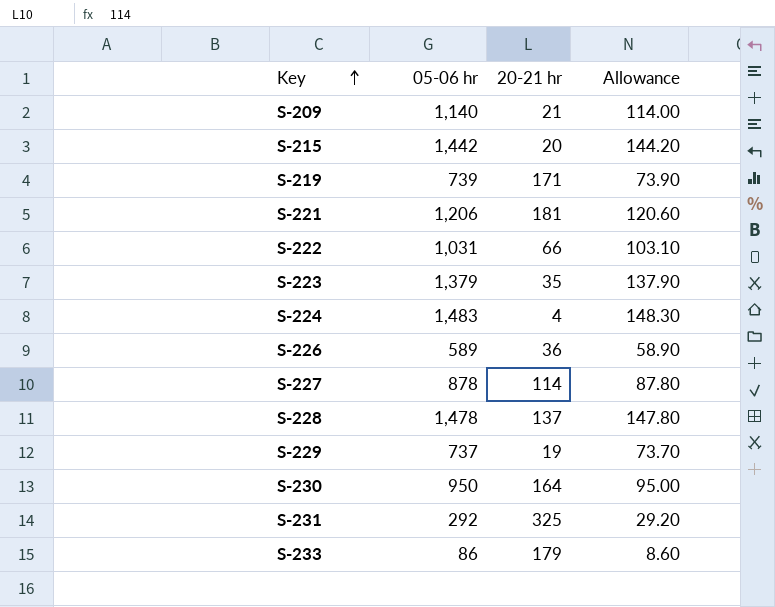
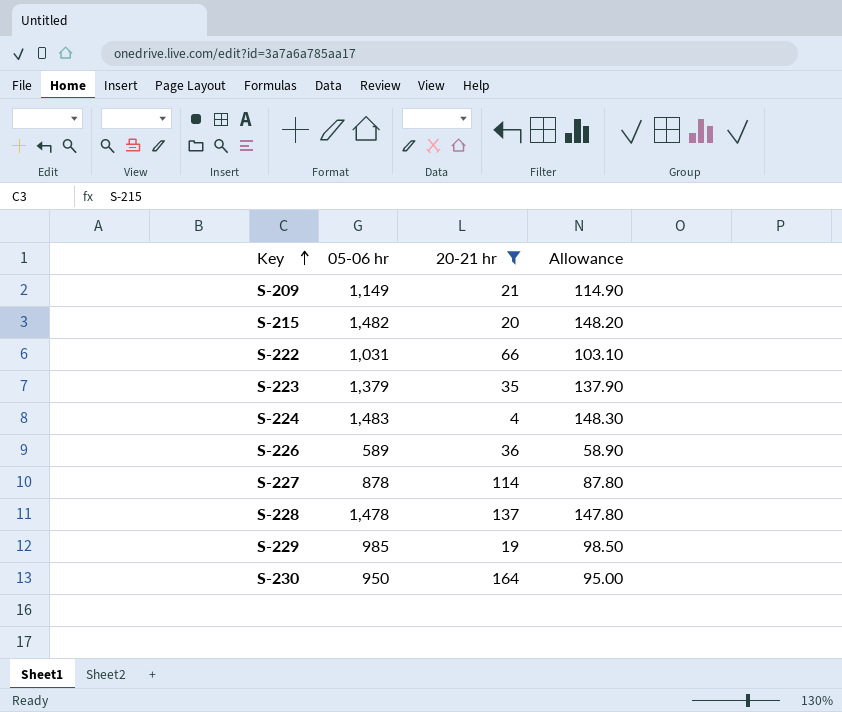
filter: none -> 20-21 hr <= 164
S-209 | 05-06 hr: 1,140 -> 1,149
S-209 | Allowance: 114.00 -> 114.90
S-215 | 05-06 hr: 1,442 -> 1,482
S-215 | Allowance: 144.20 -> 148.20
S-229 | 05-06 hr: 737 -> 985
S-229 | Allowance: 73.70 -> 98.50

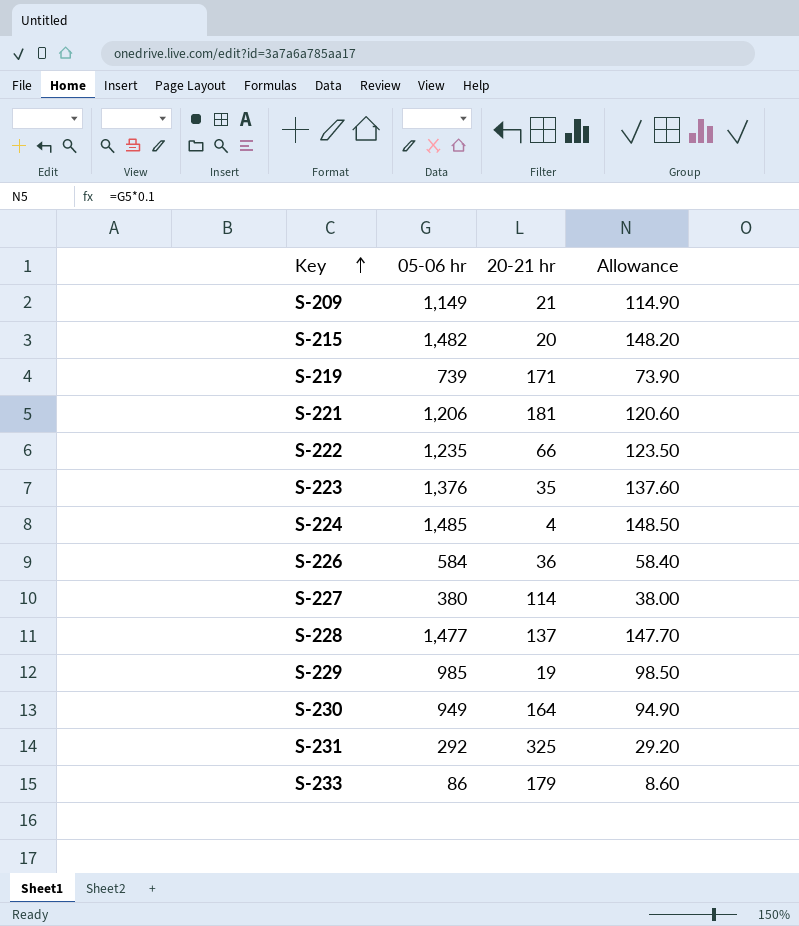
filter: 20-21 hr <= 164 -> none
S-222 | 05-06 hr: 1,031 -> 1,235
S-222 | Allowance: 103.10 -> 123.50
S-223 | 05-06 hr: 1,379 -> 1,376
S-223 | Allowance: 137.90 -> 137.60
S-224 | 05-06 hr: 1,483 -> 1,485
S-224 | Allowance: 148.30 -> 148.50
S-226 | 05-06 hr: 589 -> 584
S-226 | Allowance: 58.90 -> 58.40
S-227 | 05-06 hr: 878 -> 380
S-227 | Allowance: 87.80 -> 38.00
S-228 | 05-06 hr: 1,478 -> 1,477
S-228 | Allowance: 147.80 -> 147.70
S-230 | 05-06 hr: 950 -> 949
S-230 | Allowance: 95.00 -> 94.90

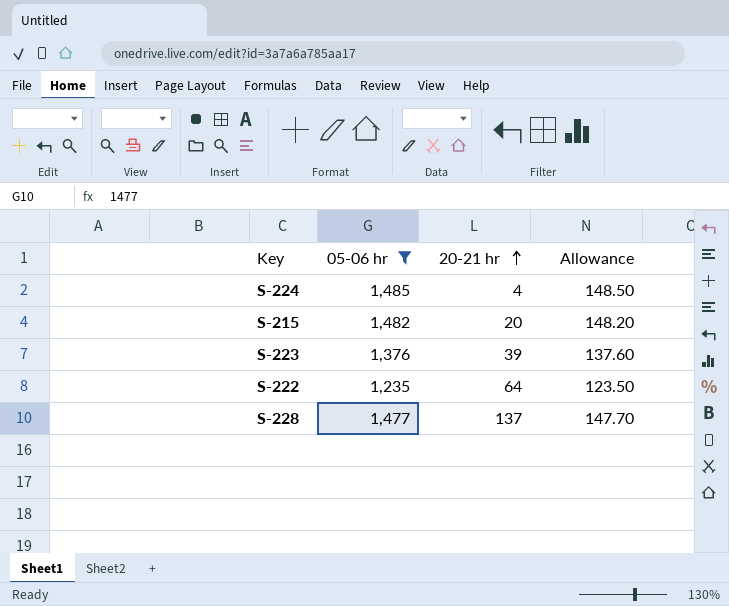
filter: none -> 05-06 hr >= 1,235
row order: Key ascending -> 20-21 hr ascending
S-223 | 20-21 hr: 35 -> 39
S-222 | 20-21 hr: 66 -> 64

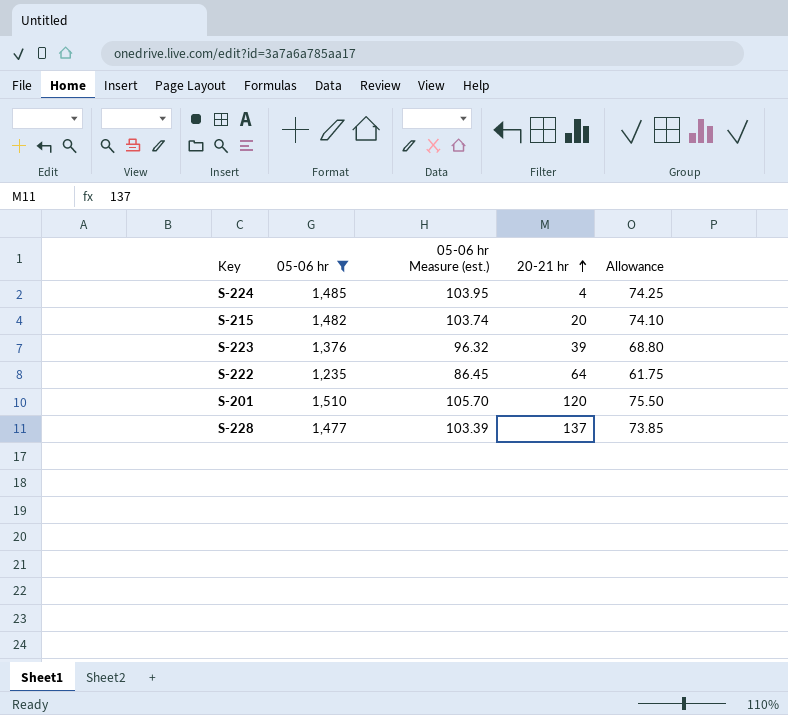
column 05-06 hr Measure (est.) | formula: none -> [05-06 hr] * 0.07
column Allowance | formula: [05-06 hr] * 0.1 -> [05-06 hr] * 0.05
row S-201: none -> 1,510 | 105.70 | 120 | 75.50

